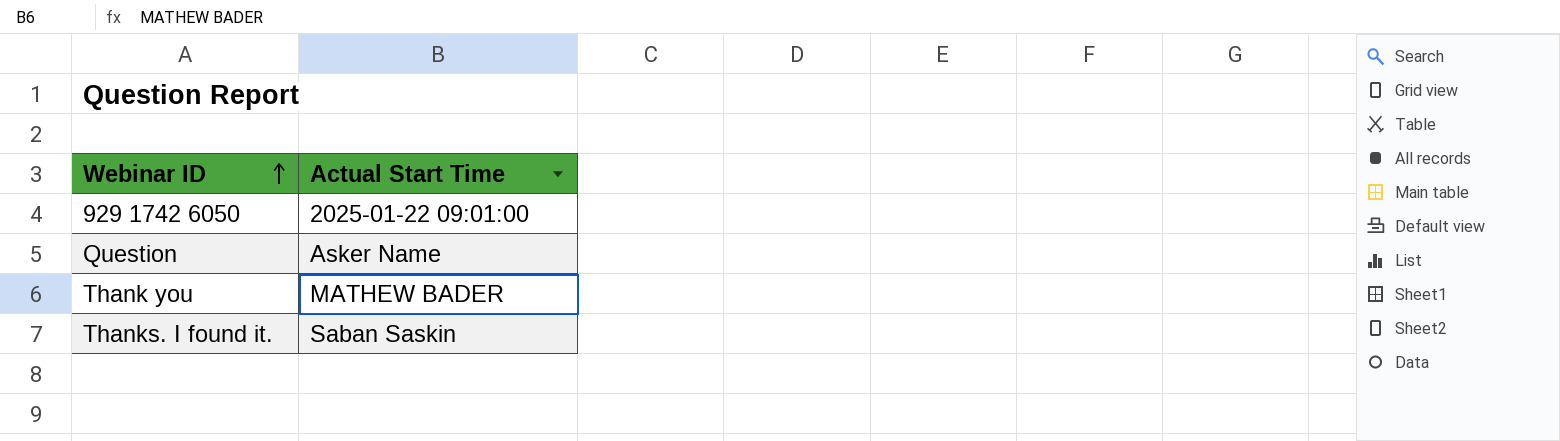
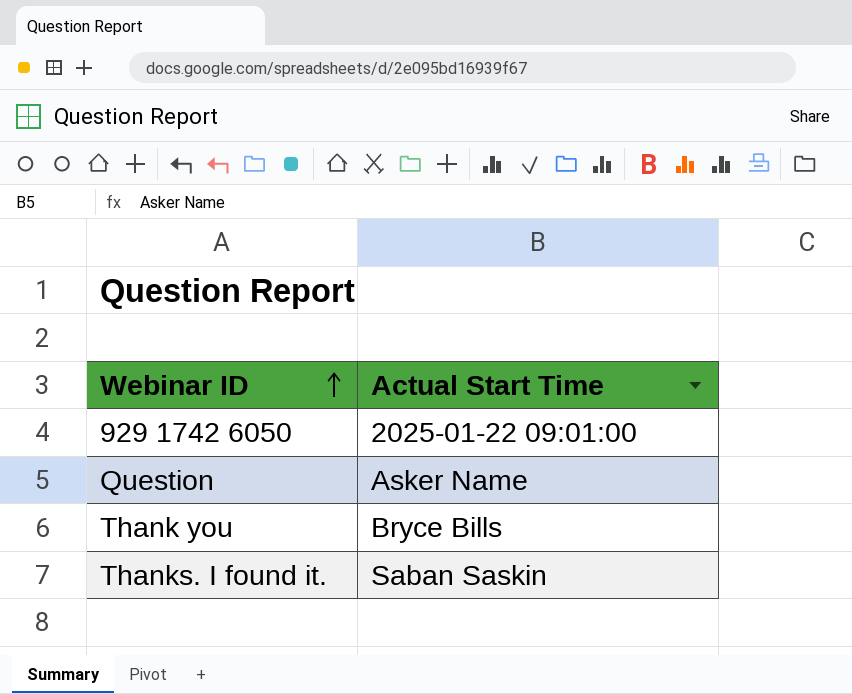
Thank you | Actual Start Time: MATHEW BADER -> Bryce Bills

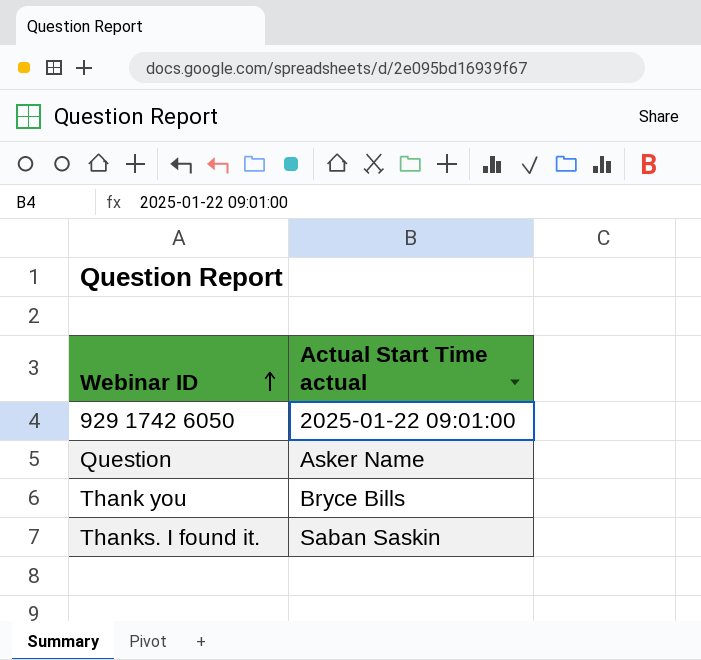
column name: Actual Start Time -> Actual Start Time actual

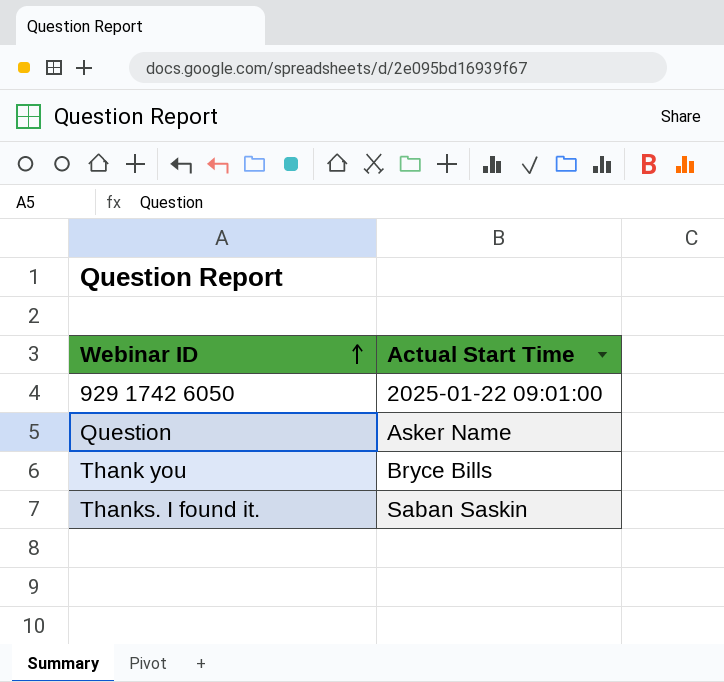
column name: Actual Start Time actual -> Actual Start Time

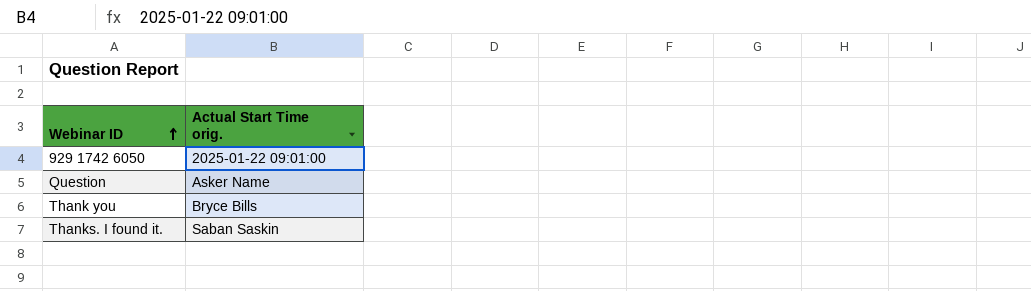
column name: Actual Start Time -> Actual Start Time orig.

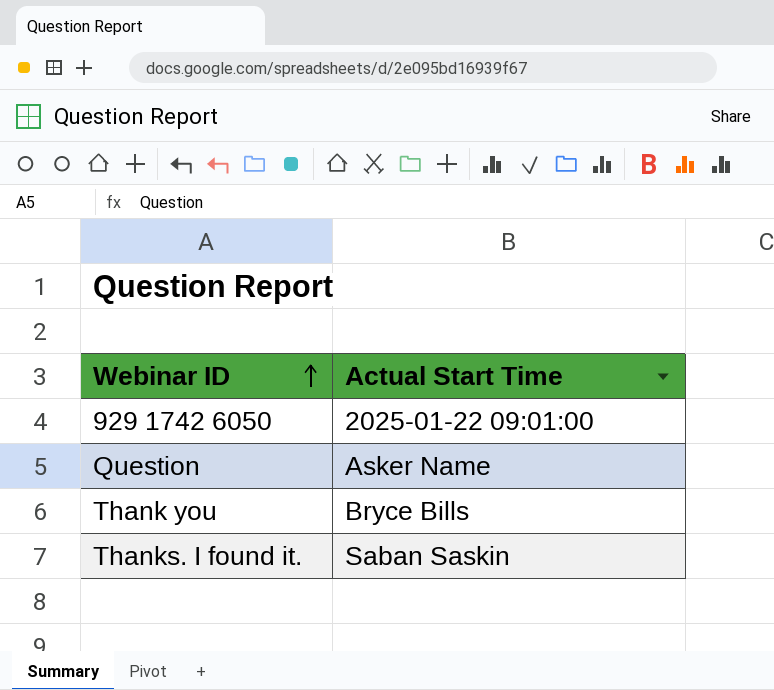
column name: Actual Start Time orig. -> Actual Start Time

